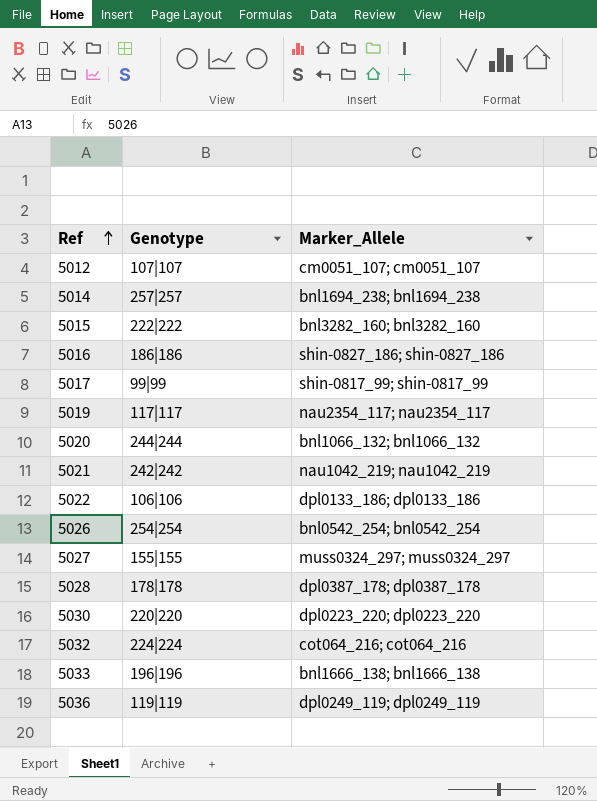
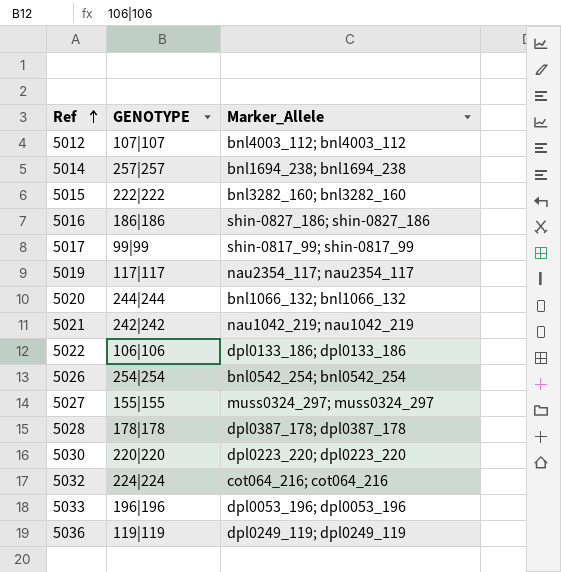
column name: Genotype -> GENOTYPE
5012 | Marker_Allele: cm0051_107; cm0051_107 -> bnl4003_112; bnl4003_112
5033 | Marker_Allele: bnl1666_138; bnl1666_138 -> dpl0053_196; dpl0053_196

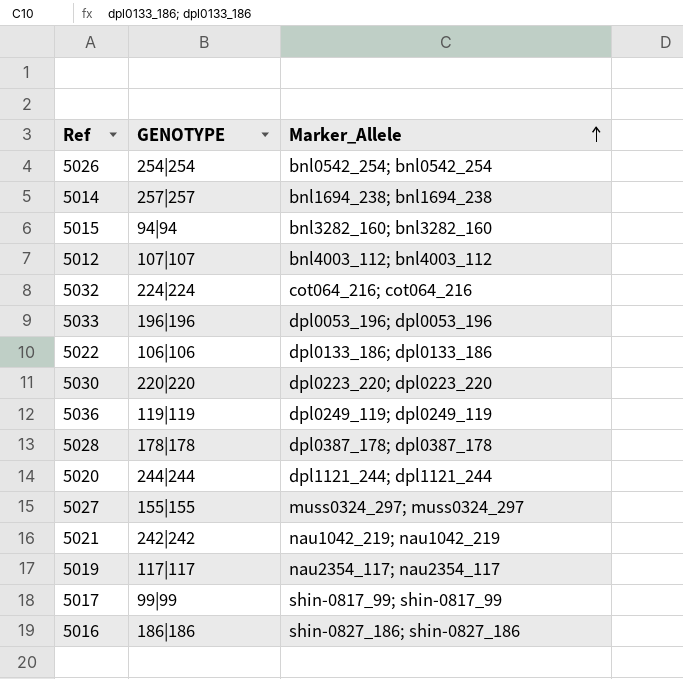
row order: Ref ascending -> Marker_Allele ascending
5015 | GENOTYPE: 222|222 -> 94|94
5020 | Marker_Allele: bnl1066_132; bnl1066_132 -> dpl1121_244; dpl1121_244

